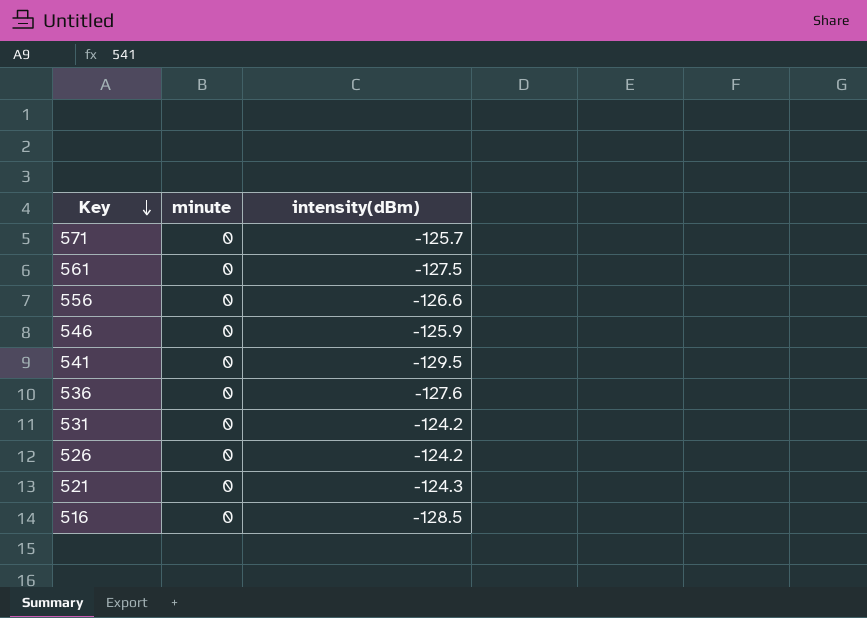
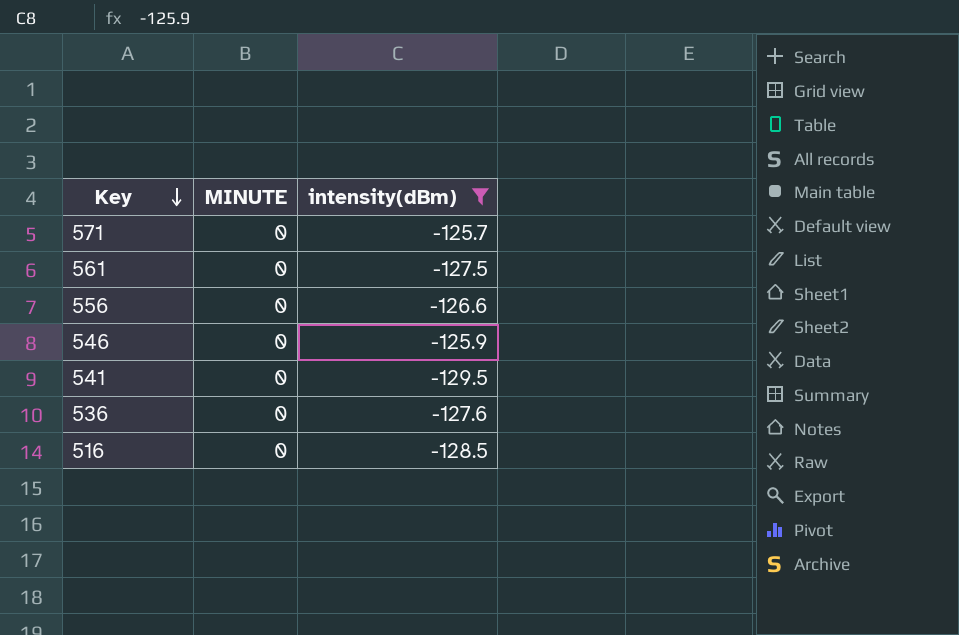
filter: none -> intensity(dBm) <= -125.7
column name: minute -> MINUTE

